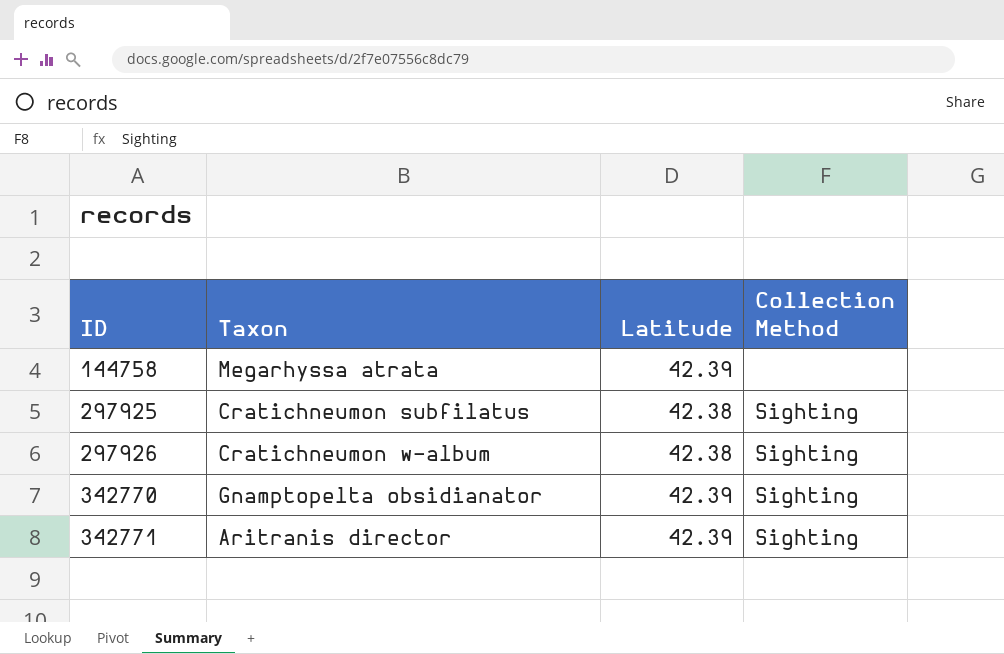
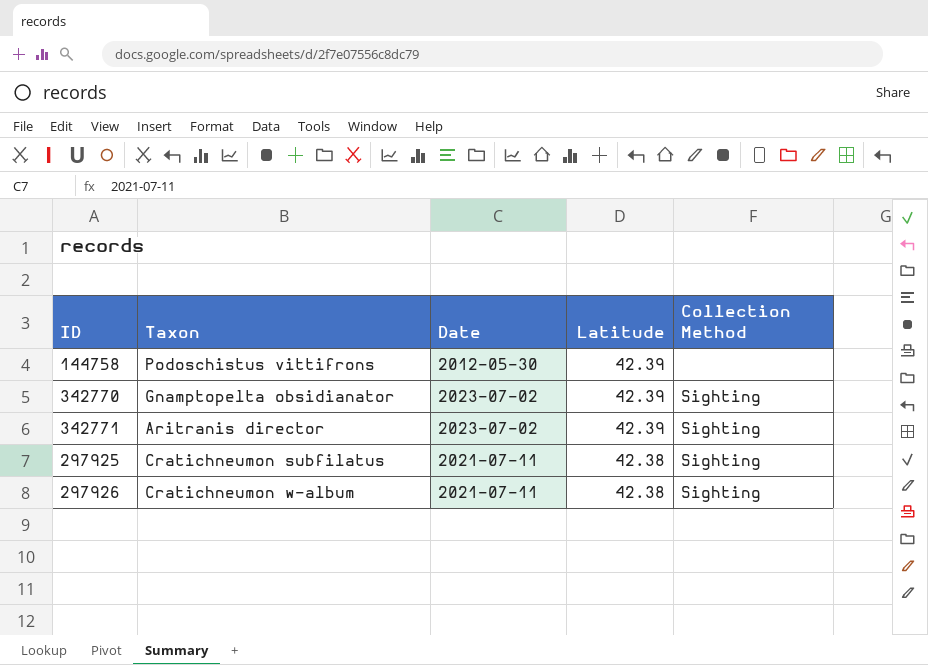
row order: ID ascending -> Latitude descending
column Date | position: none -> 3
144758 | Taxon: Megarhyssa atrata -> Podoschistus vittifrons

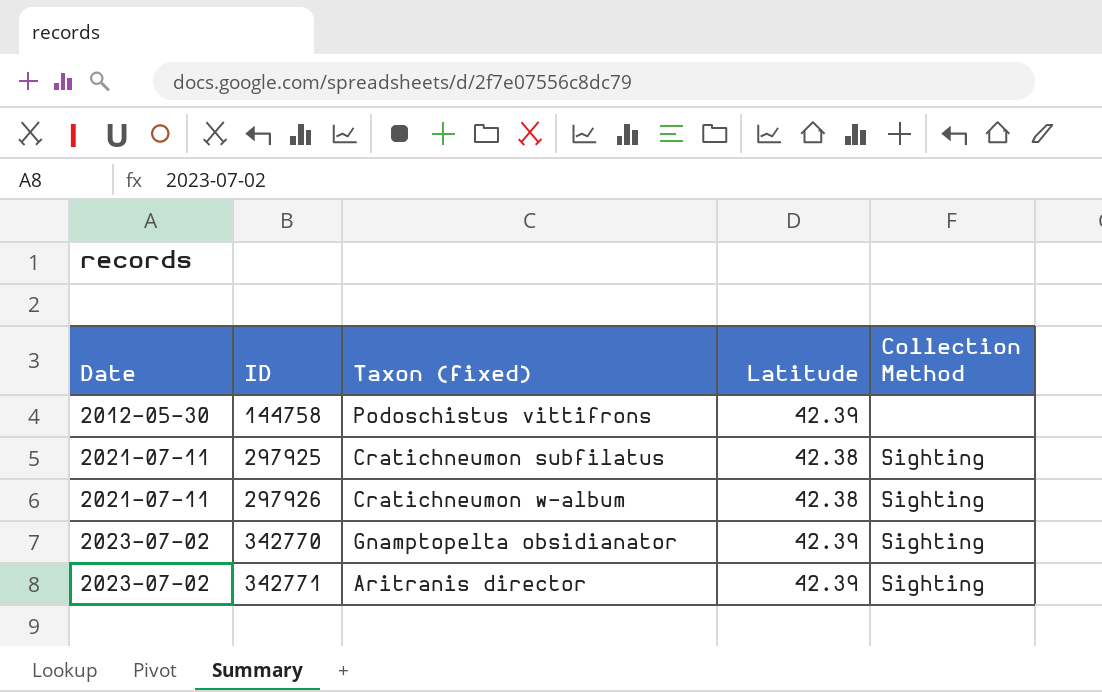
row order: Latitude descending -> Date ascending
column Date | position: 3 -> 1
column name: Taxon -> Taxon (fixed)

